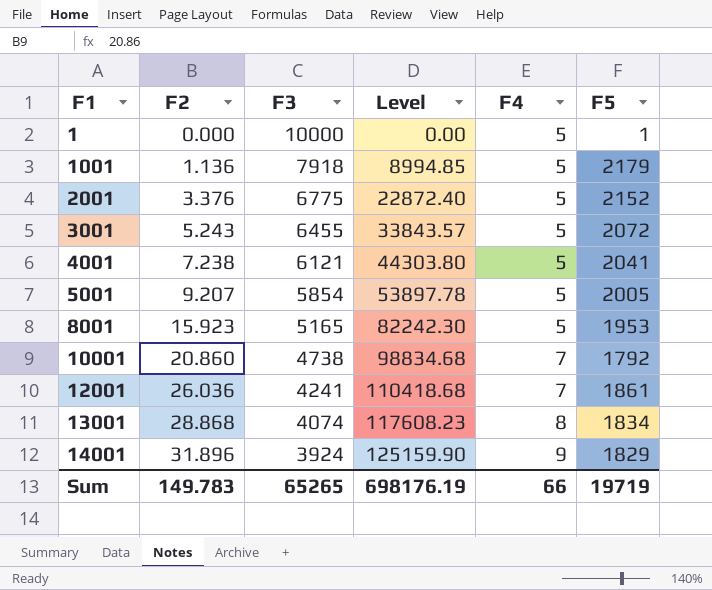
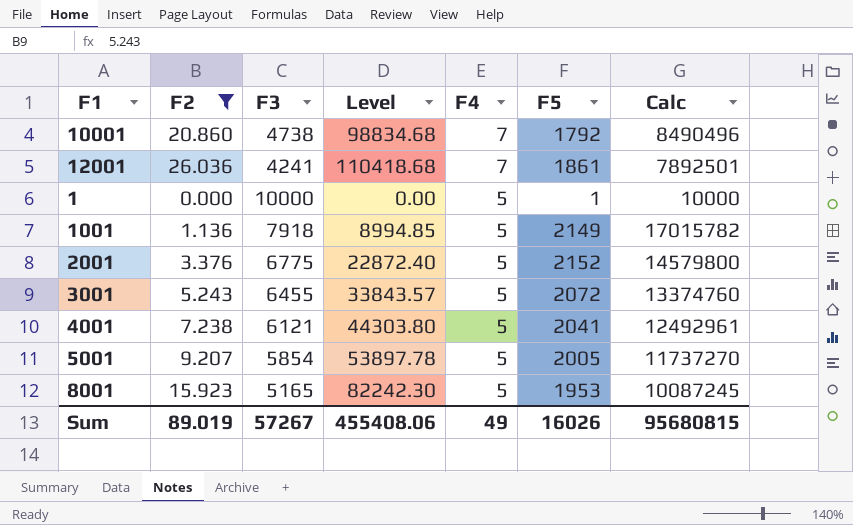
filter: none -> F2 <= 26.036
row order: F1 ascending -> F4 descending
column Calc | formula: none -> [F3] * [F5]
1001 | F5: 2179 -> 2149
Sum | F2: 149.783 -> 89.019
Sum | F3: 65265 -> 57267
Sum | Level: 698176.19 -> 455408.06
Sum | F4: 66 -> 49
Sum | F5: 19719 -> 16026

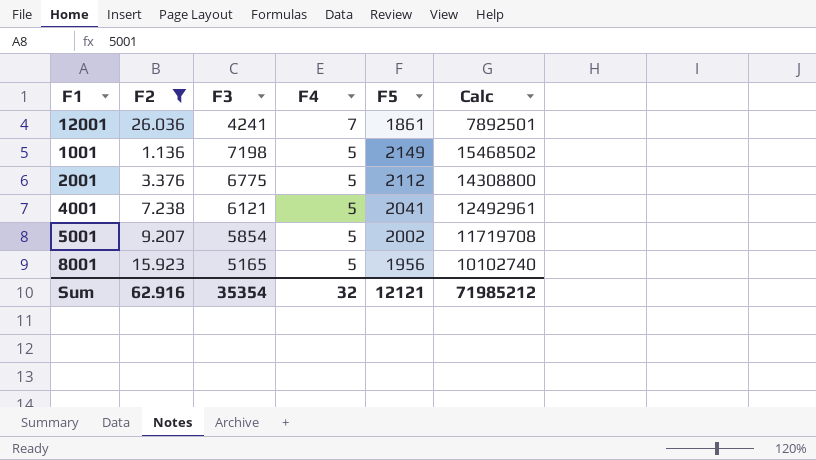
column Level | formula: [F2] * [F3] -> none
row 10001: 20.860 | 4738 | 98834.68 | 7 | 1792 | 8490496 -> none
row 1: 0.000 | 10000 | 0.00 | 5 | 1 | 10000 -> none
row 3001: 5.243 | 6455 | 33843.57 | 5 | 2072 | 13374760 -> none
1001 | F3: 7918 -> 7198
1001 | Calc: 17015782 -> 15468502
2001 | F5: 2152 -> 2112
2001 | Calc: 14579800 -> 14308800
5001 | F5: 2005 -> 2002
5001 | Calc: 11737270 -> 11719708
8001 | F5: 1953 -> 1956
8001 | Calc: 10087245 -> 10102740
Sum | F2: 89.019 -> 62.916
Sum | F3: 57267 -> 35354
Sum | F4: 49 -> 32
Sum | F5: 16026 -> 12121
Sum | Calc: 95680815 -> 71985212

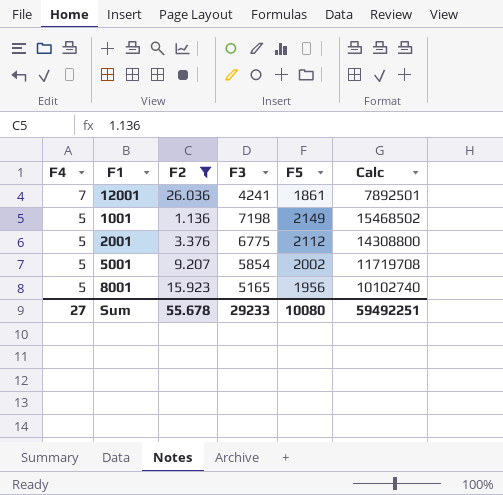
column F4 | position: 4 -> 1
row 4001: 7.238 | 6121 | 5 | 2041 | 12492961 -> none
Sum | F4: 32 -> 27
Sum | F2: 62.916 -> 55.678
Sum | F3: 35354 -> 29233
Sum | F5: 12121 -> 10080
Sum | Calc: 71985212 -> 59492251

